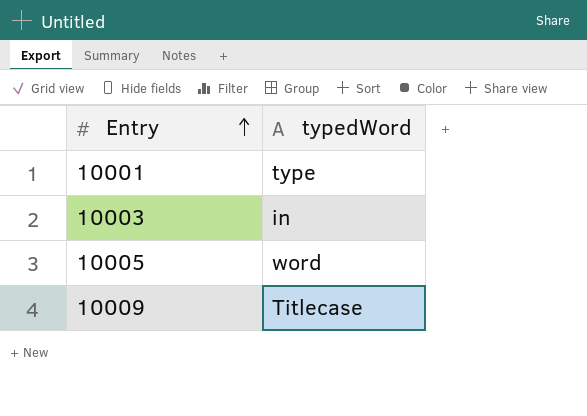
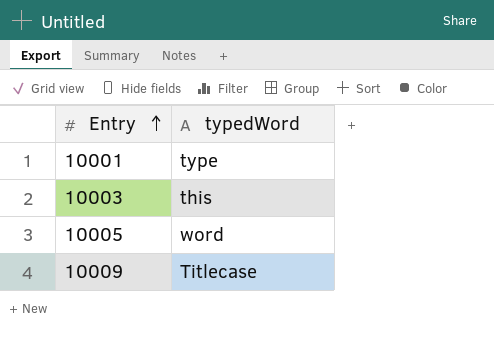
10003 | typedWord: in -> this

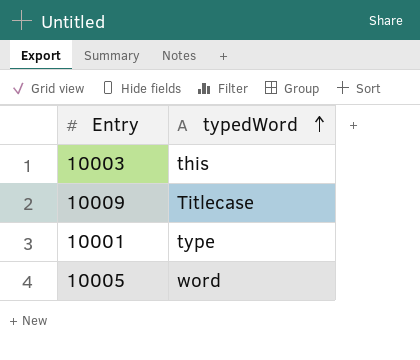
row order: Entry ascending -> typedWord ascending

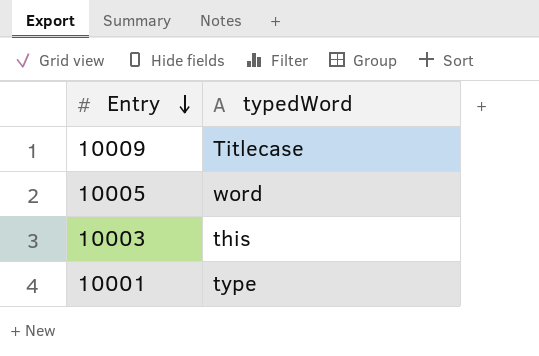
row order: typedWord ascending -> Entry descending

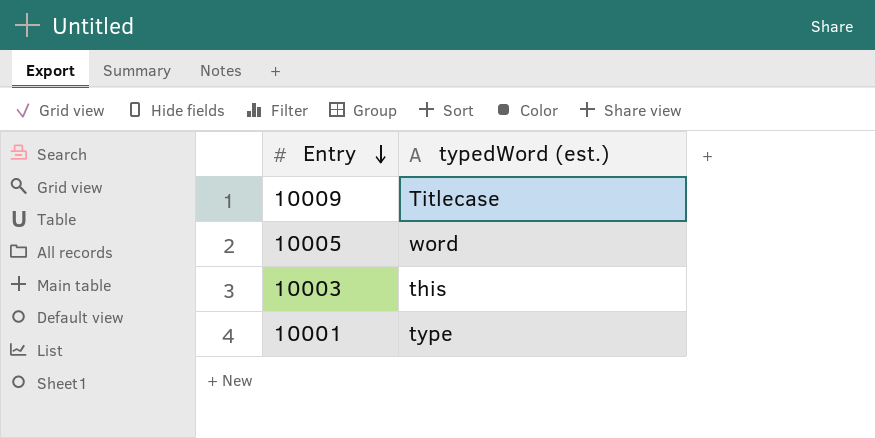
column name: typedWord -> typedWord (est.)

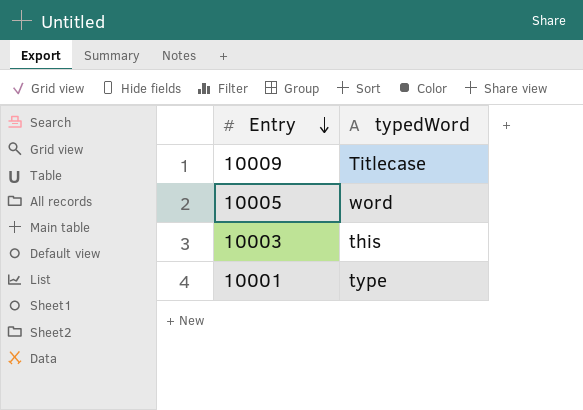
column name: typedWord (est.) -> typedWord

